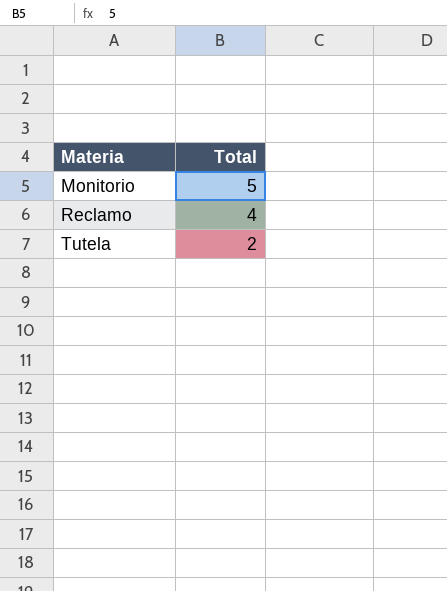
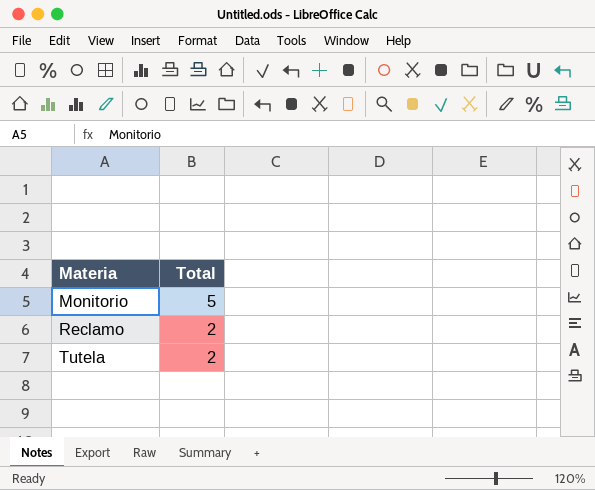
Reclamo | Total: 4 -> 2

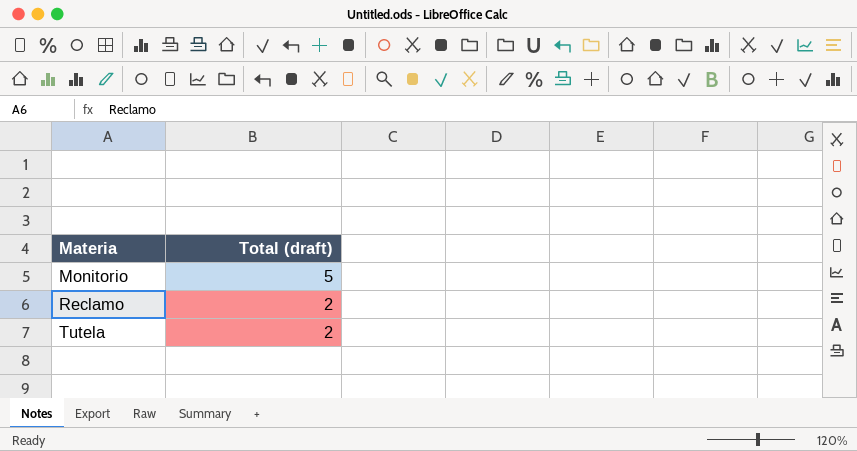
column name: Total -> Total (draft)

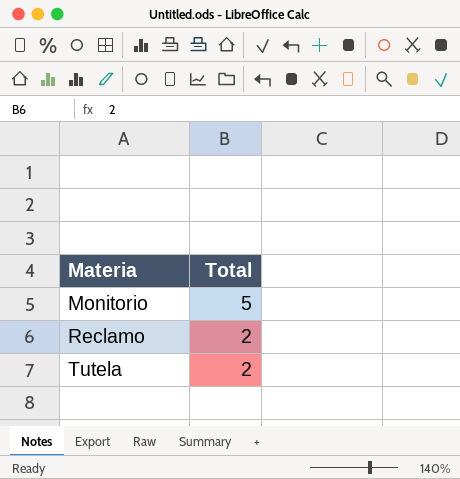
column name: Total (draft) -> Total

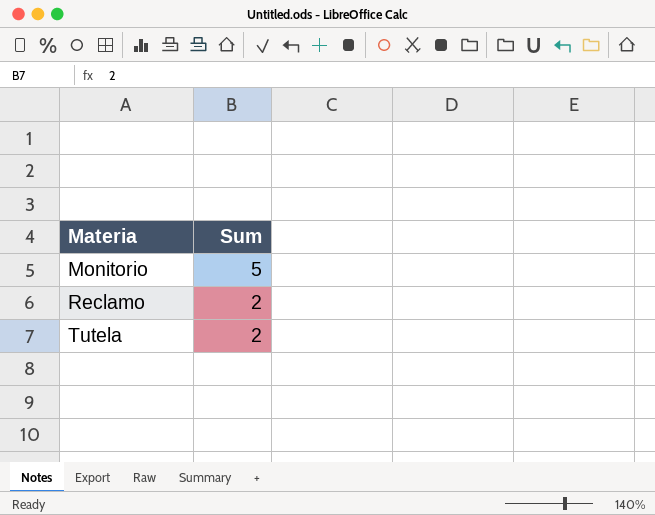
column name: Total -> Sum

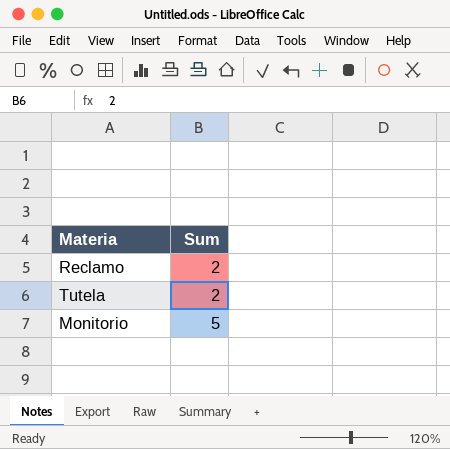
row order: Materia ascending -> Sum ascending

